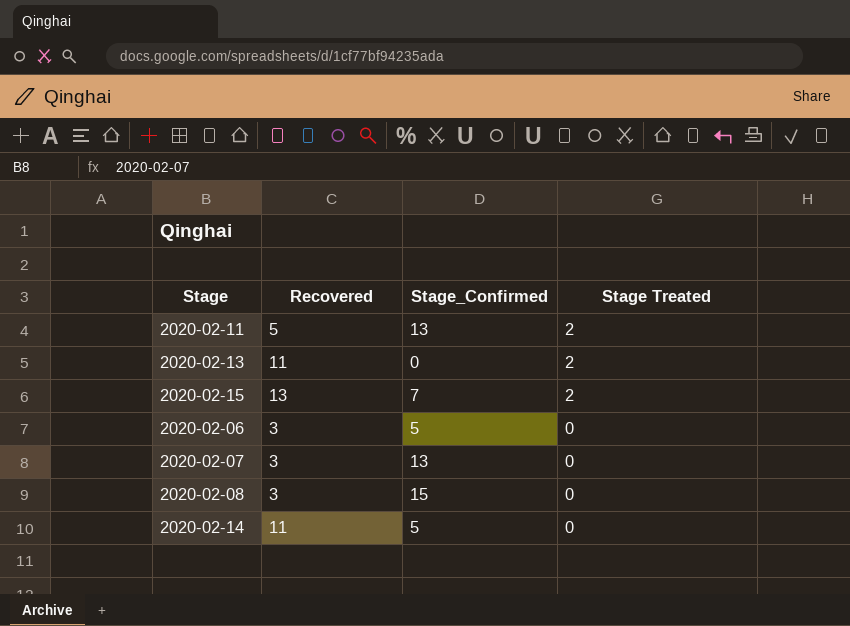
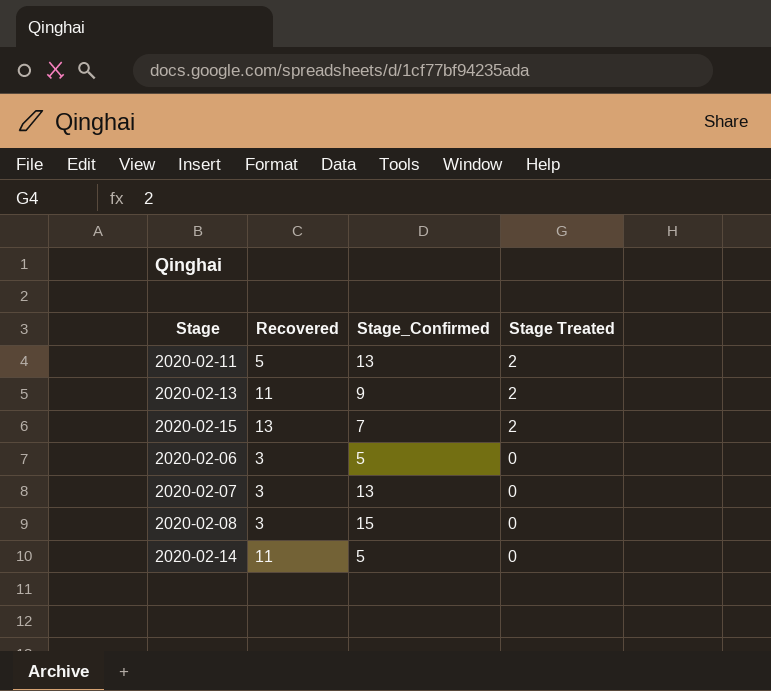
2020-02-13 | Stage_Confirmed: 0 -> 9

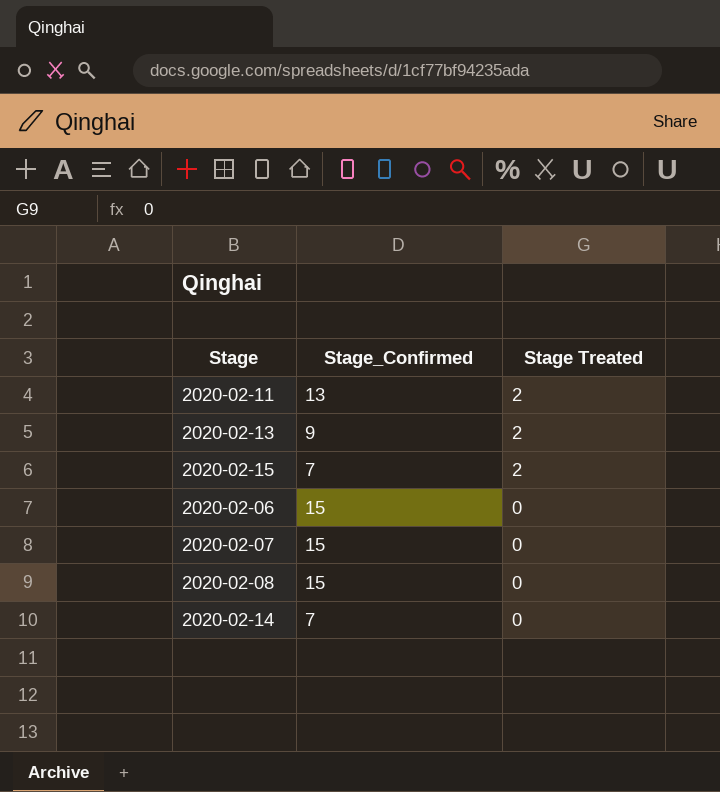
column Recovered | position: 2 -> none
2020-02-06 | Stage_Confirmed: 5 -> 15
2020-02-07 | Stage_Confirmed: 13 -> 15
2020-02-14 | Stage_Confirmed: 5 -> 7

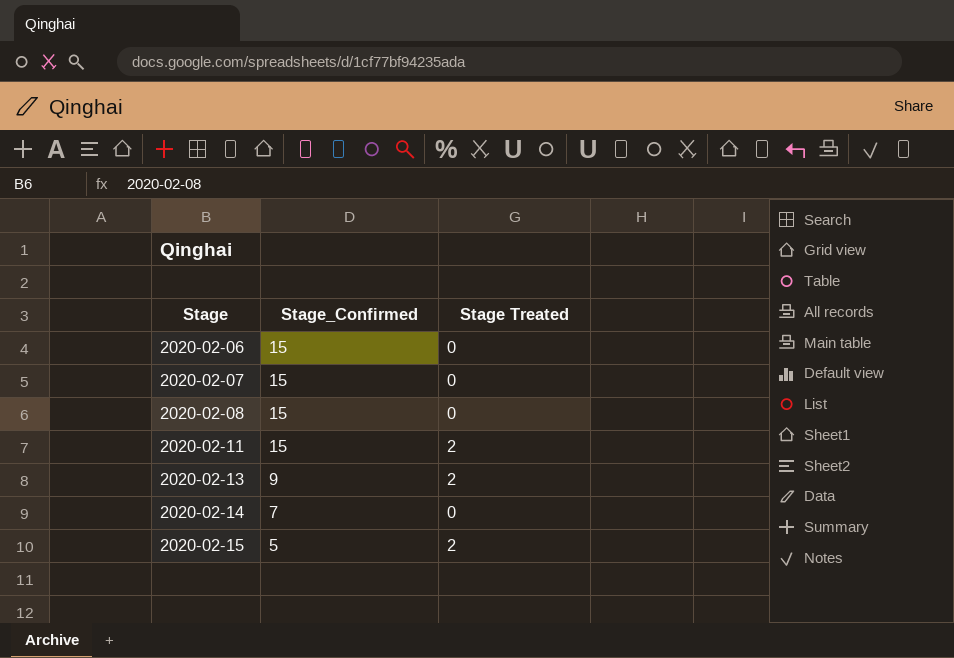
row order: Stage Treated descending -> Stage ascending
2020-02-11 | Stage_Confirmed: 13 -> 15
2020-02-15 | Stage_Confirmed: 7 -> 5

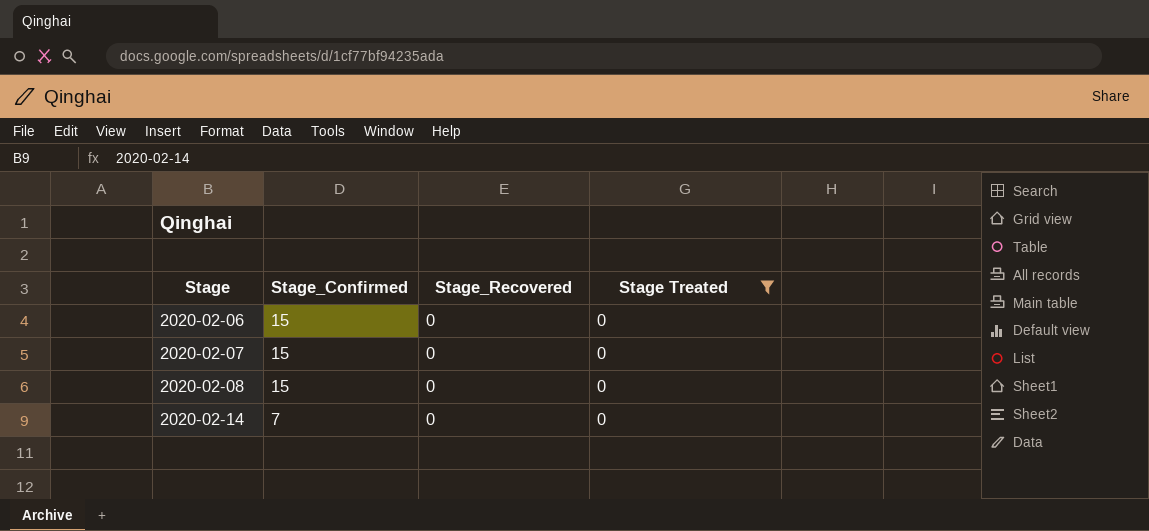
filter: none -> Stage Treated = 0
column Stage_Recovered | position: none -> 3

